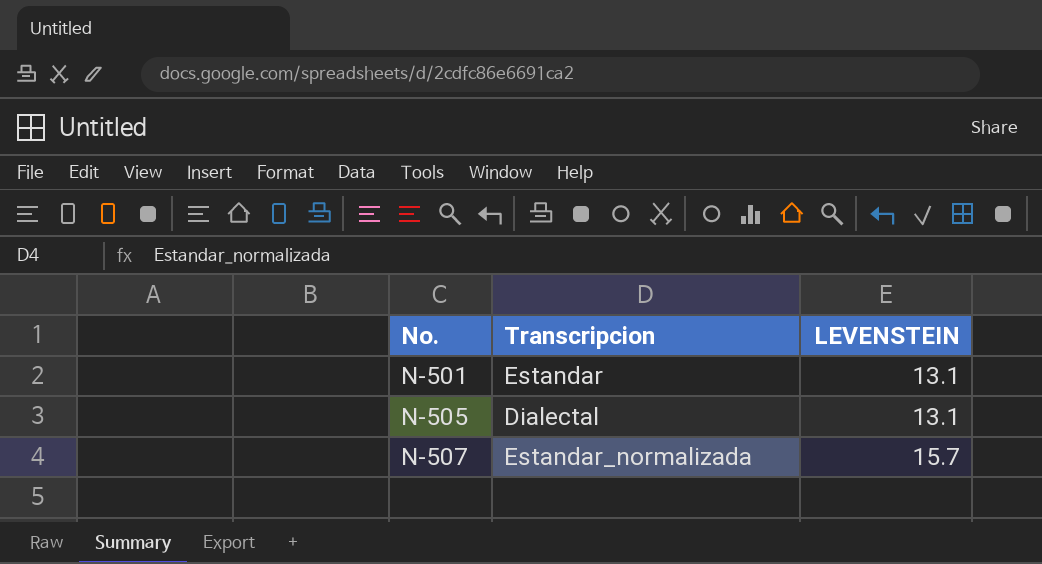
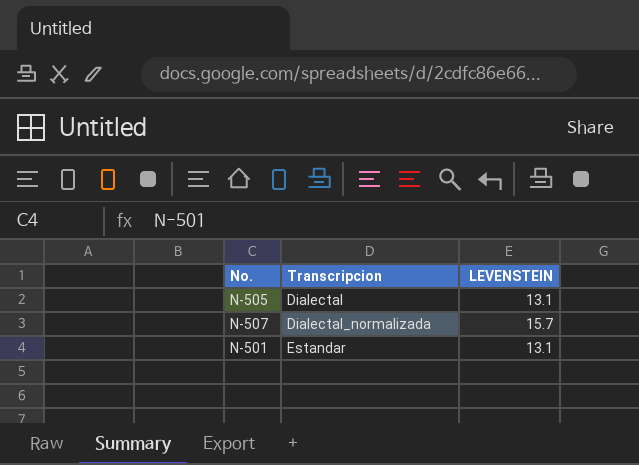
row order: No. ascending -> Transcripcion ascending
N-507 | Transcripcion: Estandar_normalizada -> Dialectal_normalizada

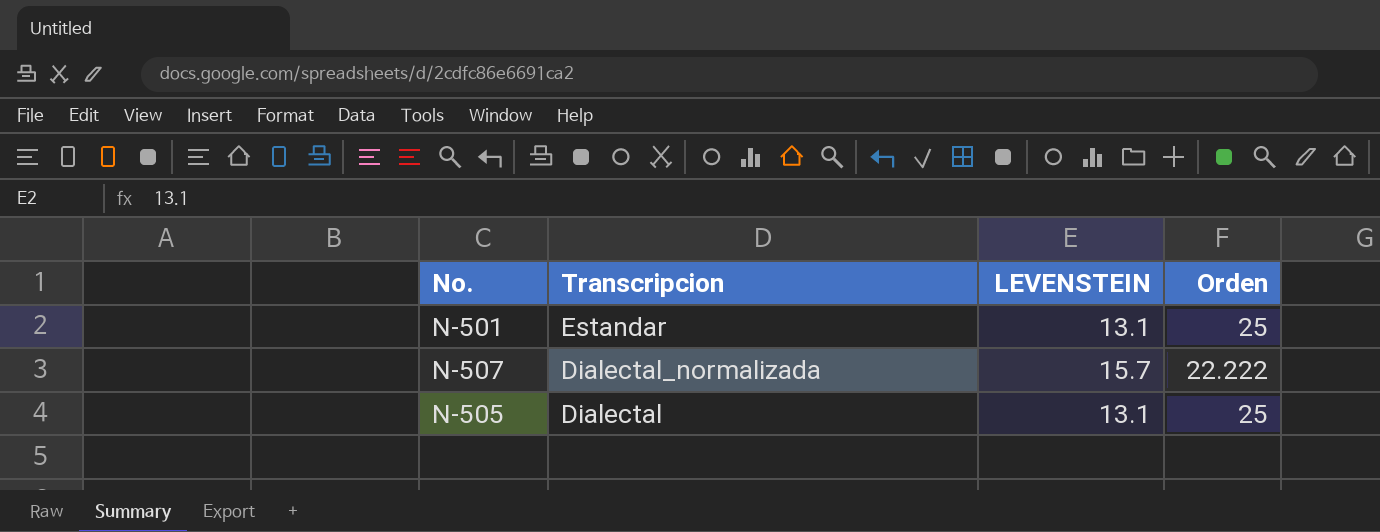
row order: Transcripcion ascending -> Transcripcion descending
column Orden | position: none -> 4

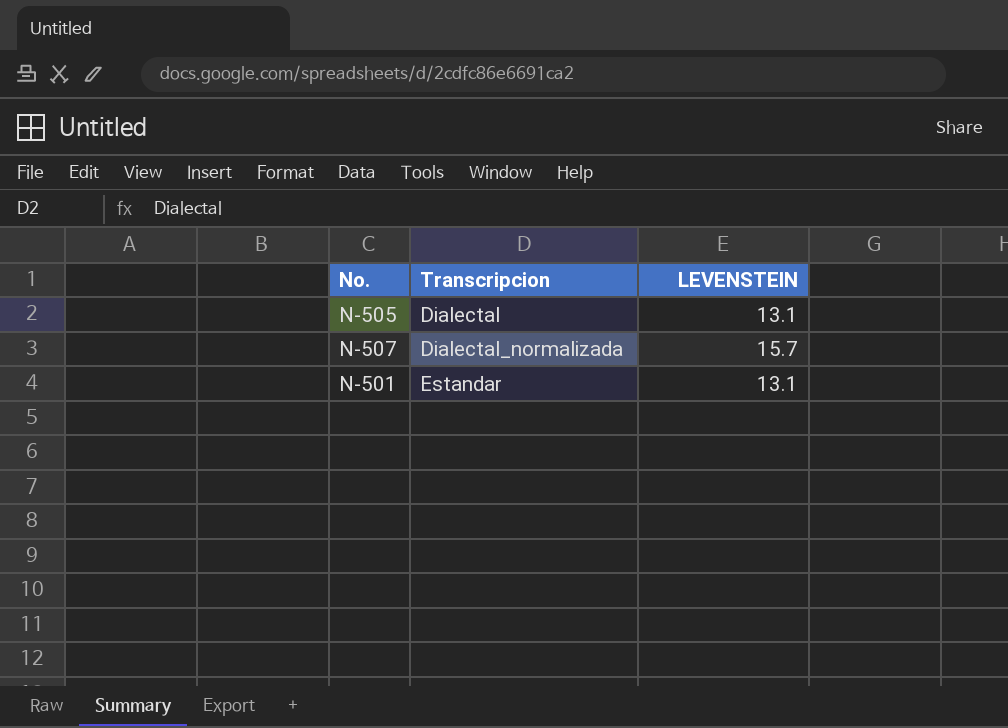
row order: Transcripcion descending -> Transcripcion ascending
column Orden | position: 4 -> none

